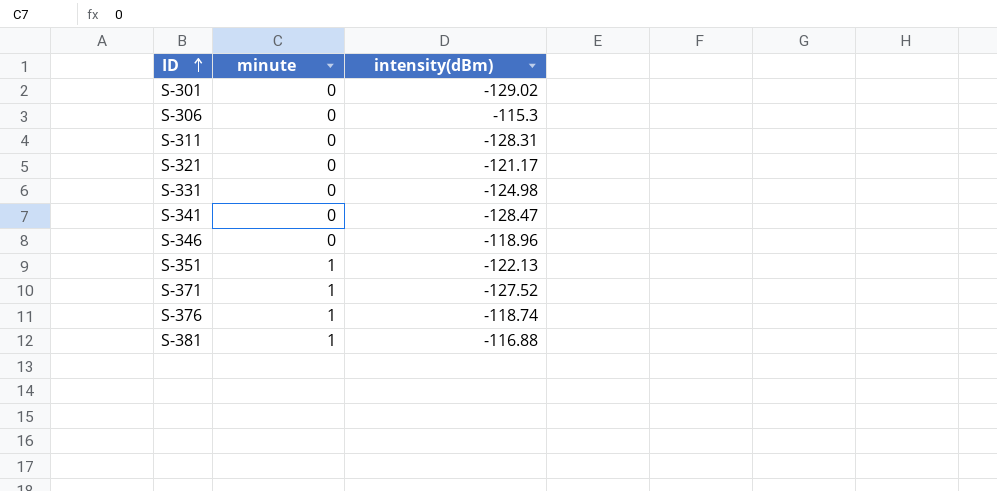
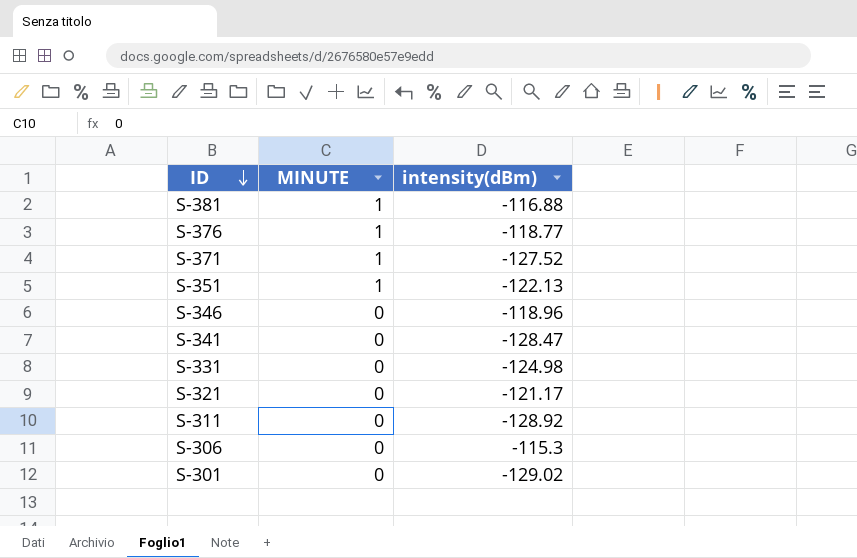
row order: ID ascending -> ID descending
column name: minute -> MINUTE
S-376 | intensity(dBm): -118.74 -> -118.77
S-311 | intensity(dBm): -128.31 -> -128.92

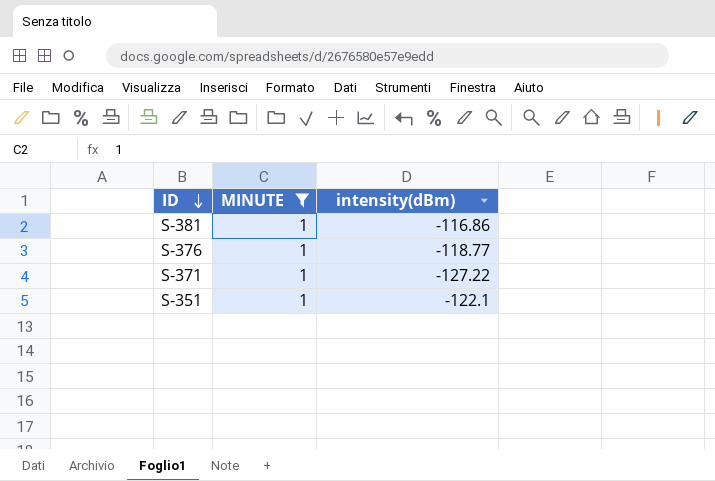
filter: none -> MINUTE = 1
S-381 | intensity(dBm): -116.88 -> -116.86
S-371 | intensity(dBm): -127.52 -> -127.22
S-351 | intensity(dBm): -122.13 -> -122.1

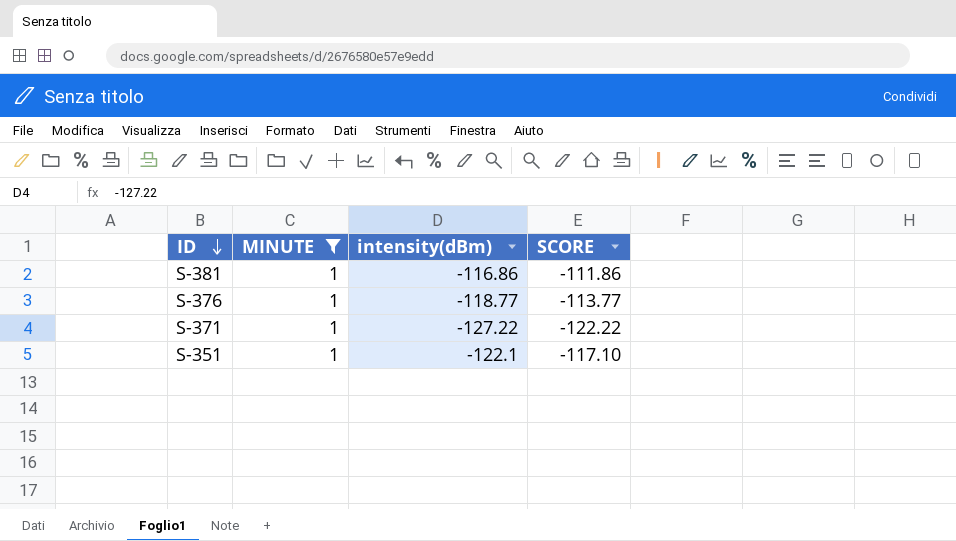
column SCORE | formula: none -> [intensity(dBm)] + 5

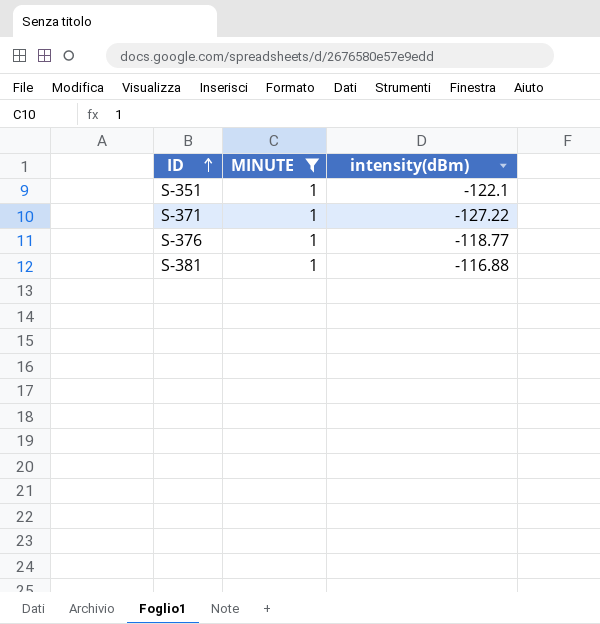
row order: ID descending -> ID ascending
column SCORE | formula: [intensity(dBm)] + 5 -> none
S-381 | intensity(dBm): -116.86 -> -116.88

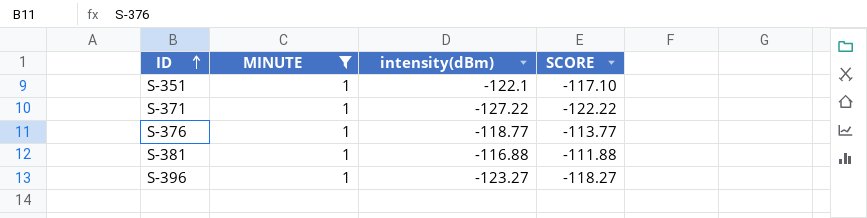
column SCORE | formula: none -> [intensity(dBm)] + 5
row S-396: none -> 1 | -123.27 | -118.27

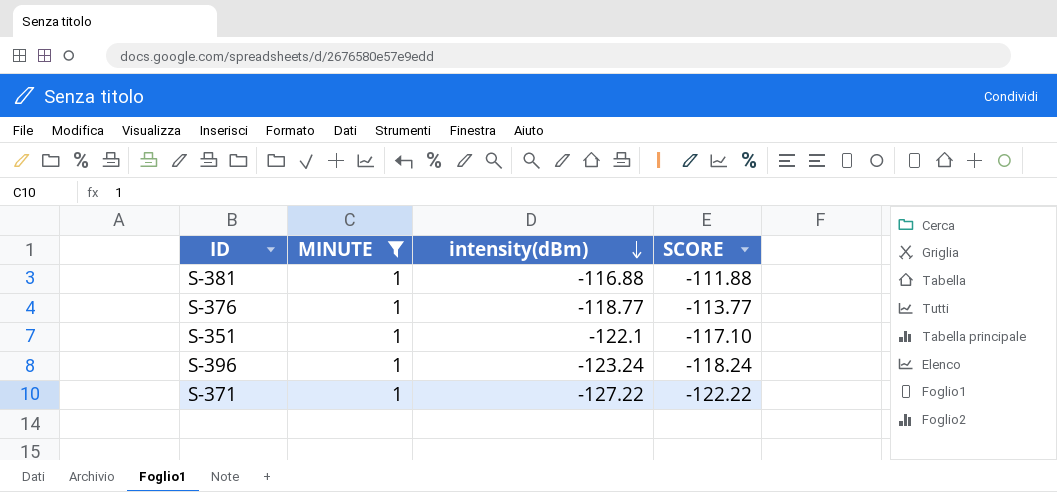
row order: ID ascending -> intensity(dBm) descending
S-396 | intensity(dBm): -123.27 -> -123.24
S-396 | SCORE: -118.27 -> -118.24

